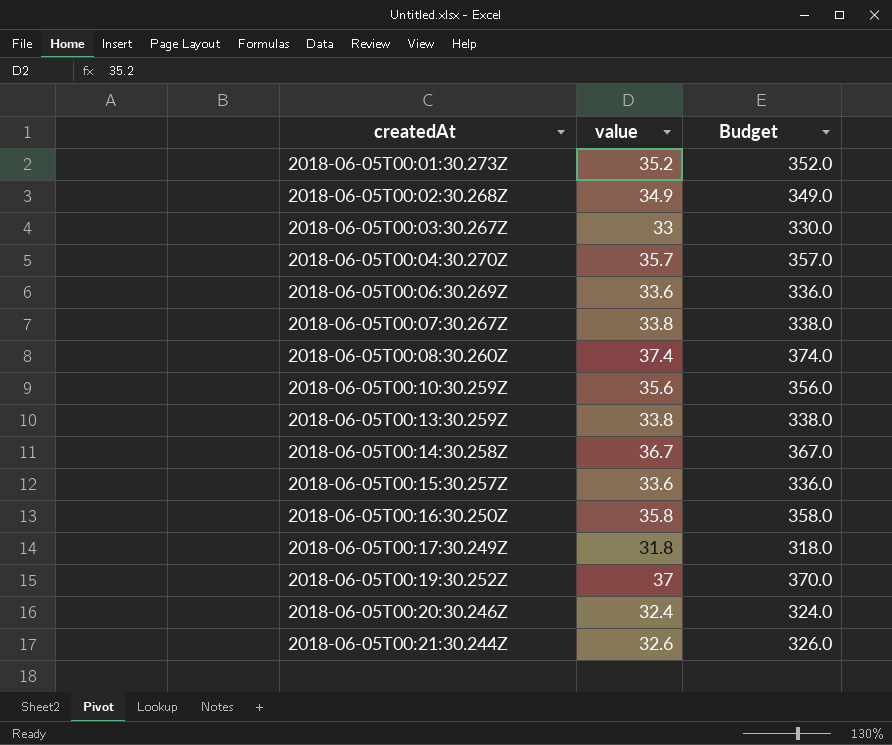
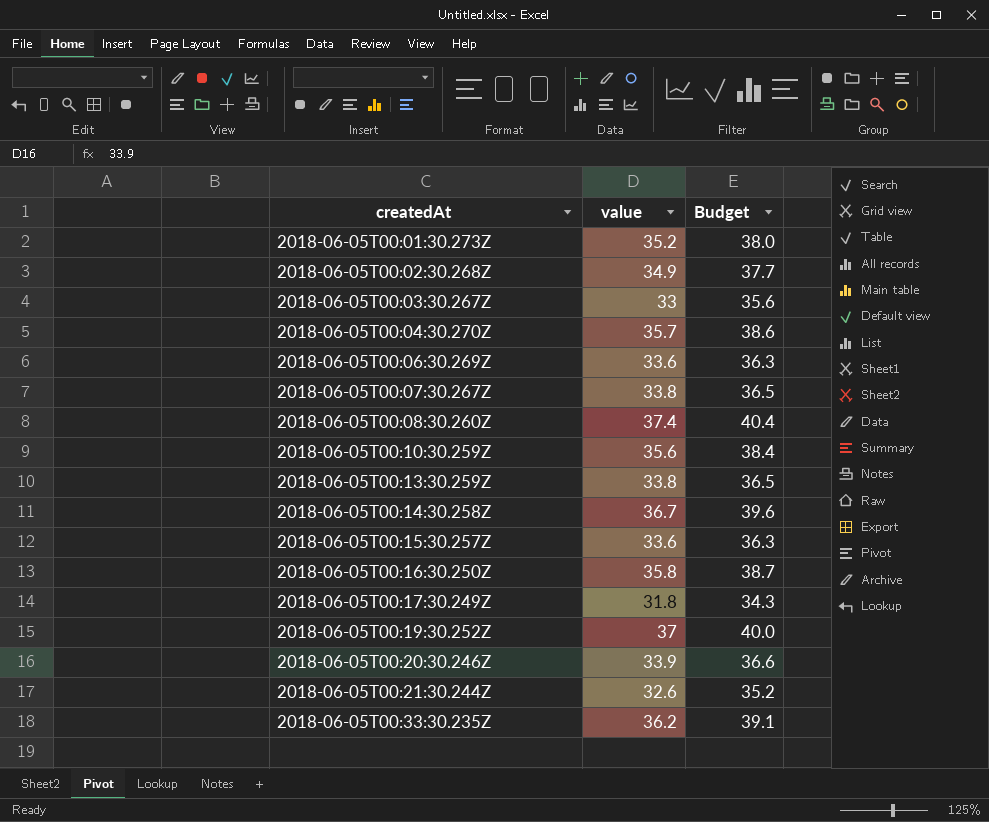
column Budget | formula: [value] * 10 -> [value] * 1.08
2018-06-05T00:20:30.246Z | value: 32.4 -> 33.9
row 2018-06-05T00:33:30.235Z: none -> 36.2 | 39.1

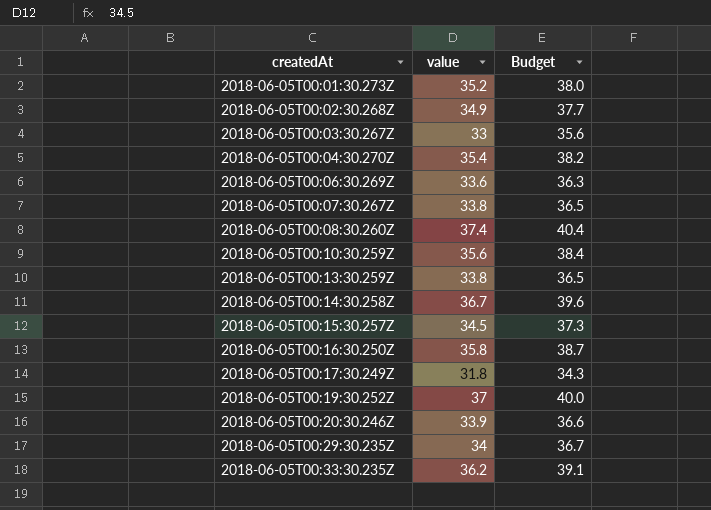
row 2018-06-05T00:21:30.244Z: 32.6 | 35.2 -> none
2018-06-05T00:04:30.270Z | value: 35.7 -> 35.4
2018-06-05T00:04:30.270Z | Budget: 38.6 -> 38.2
2018-06-05T00:15:30.257Z | value: 33.6 -> 34.5
2018-06-05T00:15:30.257Z | Budget: 36.3 -> 37.3
row 2018-06-05T00:29:30.235Z: none -> 34 | 36.7

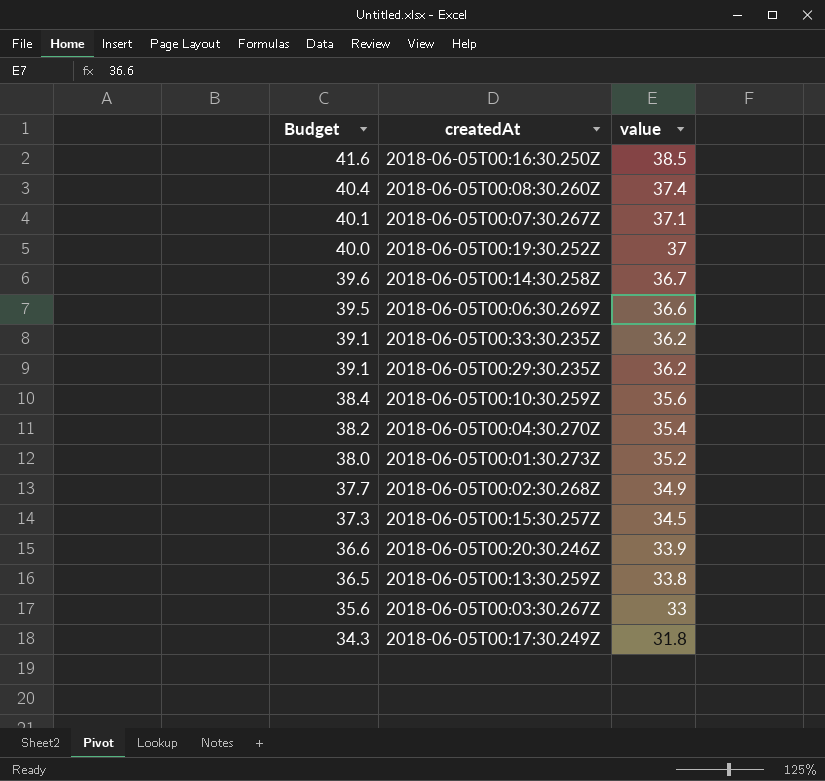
row order: createdAt ascending -> Budget descending
column Budget | position: 3 -> 1
2018-06-05T00:16:30.250Z | Budget: 38.7 -> 41.6
2018-06-05T00:16:30.250Z | value: 35.8 -> 38.5
2018-06-05T00:07:30.267Z | Budget: 36.5 -> 40.1
2018-06-05T00:07:30.267Z | value: 33.8 -> 37.1
2018-06-05T00:06:30.269Z | Budget: 36.3 -> 39.5
2018-06-05T00:06:30.269Z | value: 33.6 -> 36.6
2018-06-05T00:29:30.235Z | Budget: 36.7 -> 39.1
2018-06-05T00:29:30.235Z | value: 34 -> 36.2

